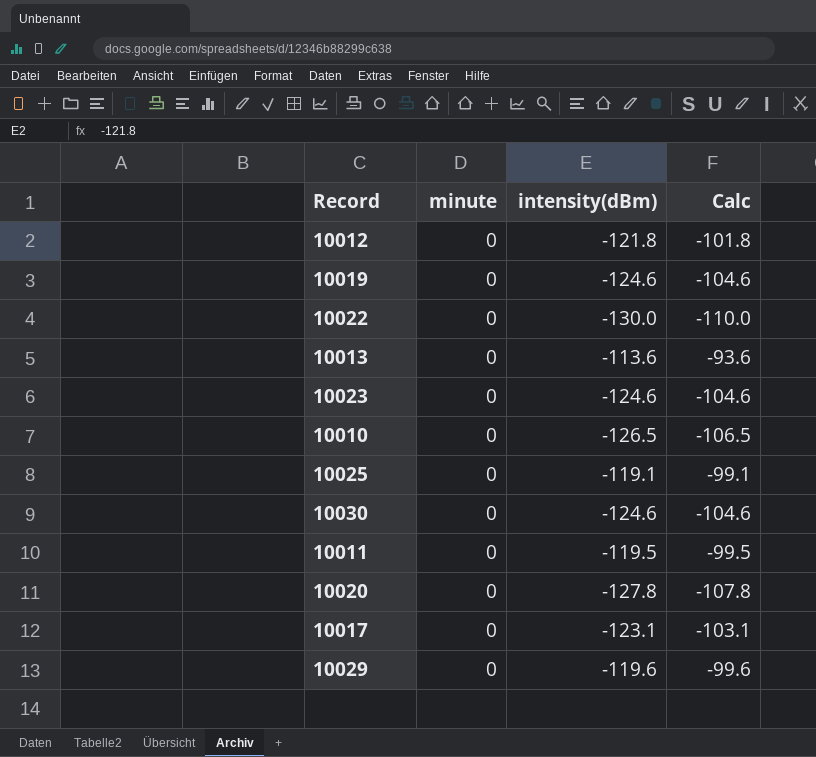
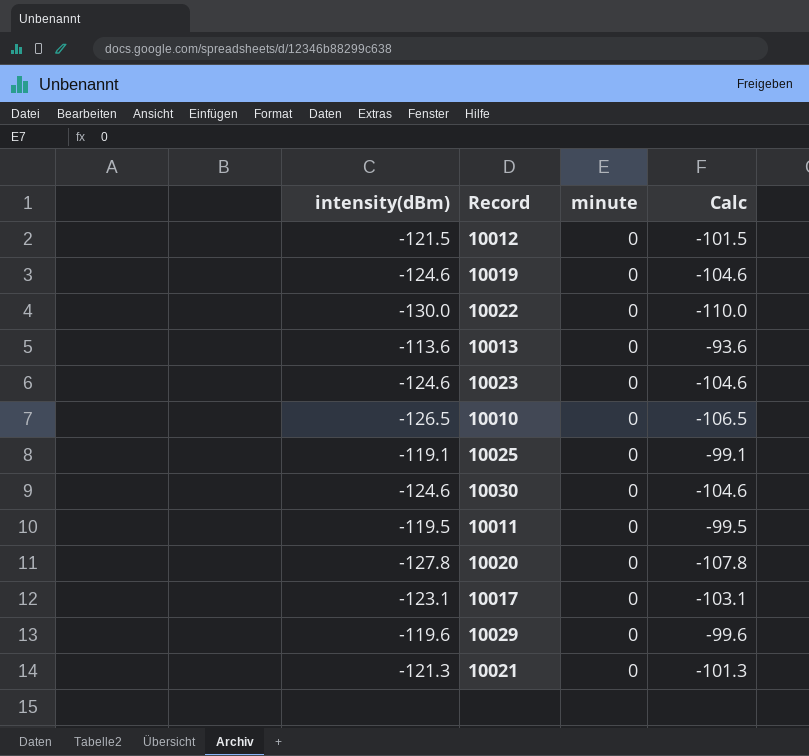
column intensity(dBm) | position: 3 -> 1
10012 | intensity(dBm): -121.8 -> -121.5
10012 | Calc: -101.8 -> -101.5
row 10021: none -> -121.3 | 0 | -101.3

